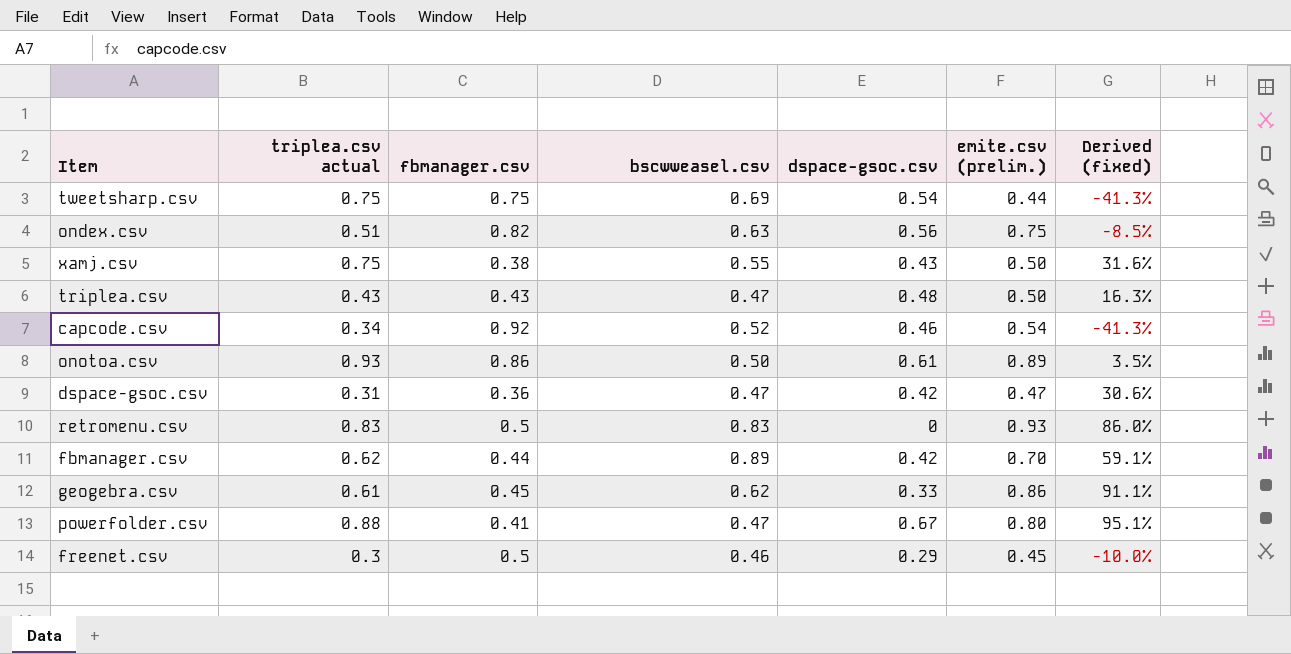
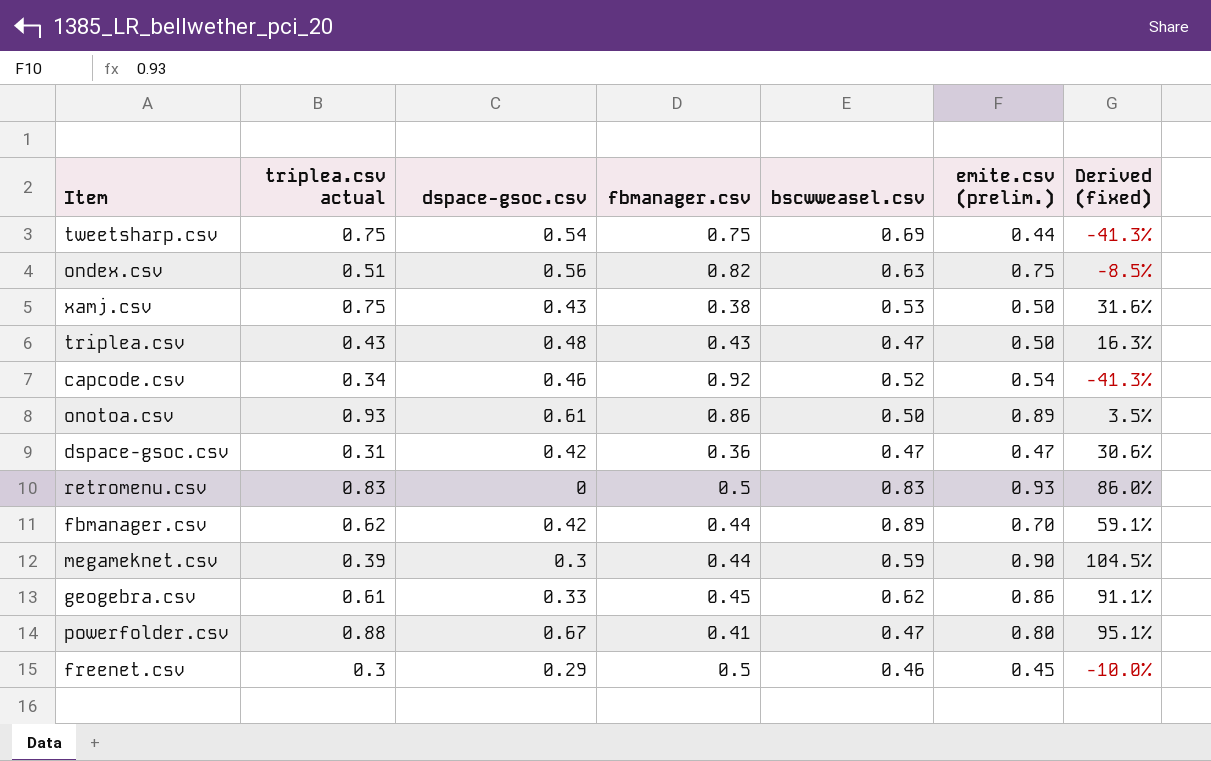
column dspace-gsoc.csv | position: 5 -> 3
xamj.csv | bscwweasel.csv: 0.55 -> 0.53
row megameknet.csv: none -> 0.39 | 0.3 | 0.44 | 0.59 | 0.90 | 104.5%

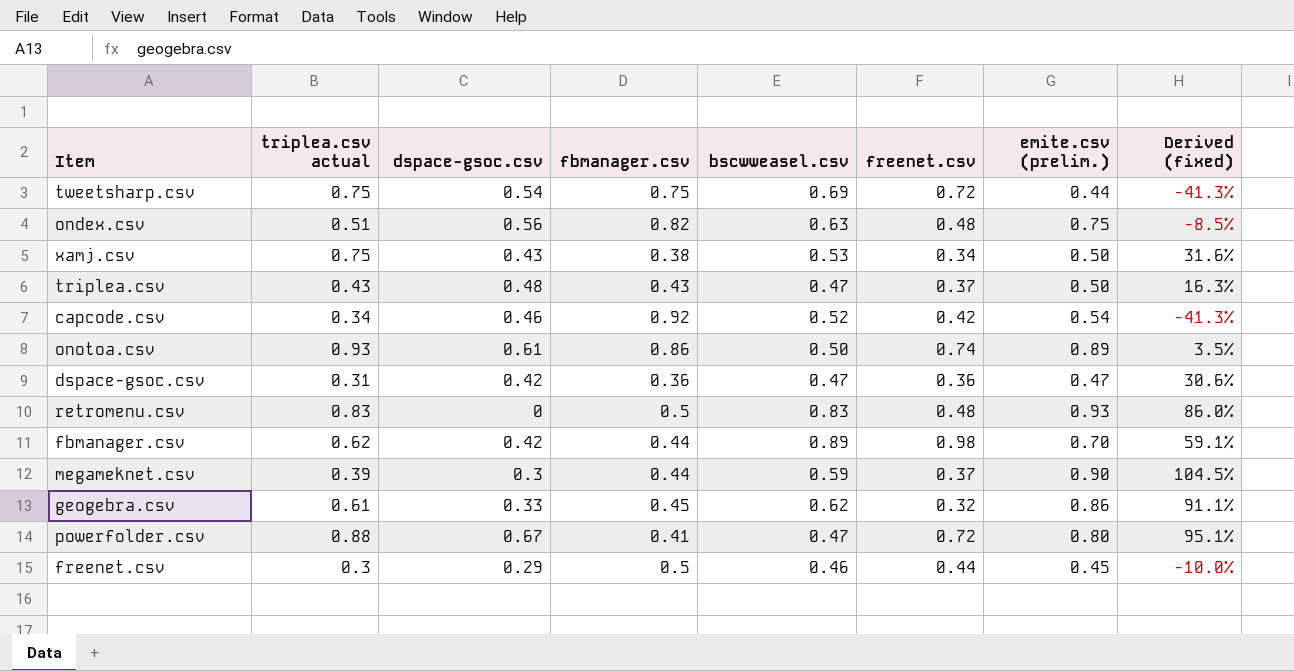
column freenet.csv | position: none -> 6

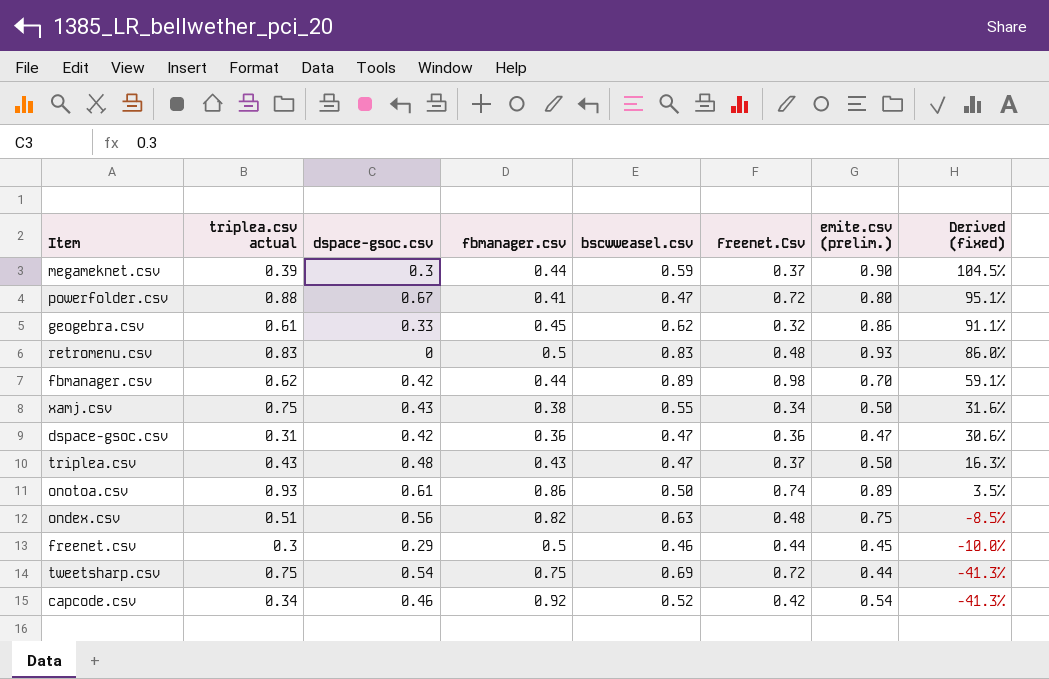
row order: none -> Derived (fixed) descending
column name: freenet.csv -> Freenet.Csv
xamj.csv | bscwweasel.csv: 0.53 -> 0.55

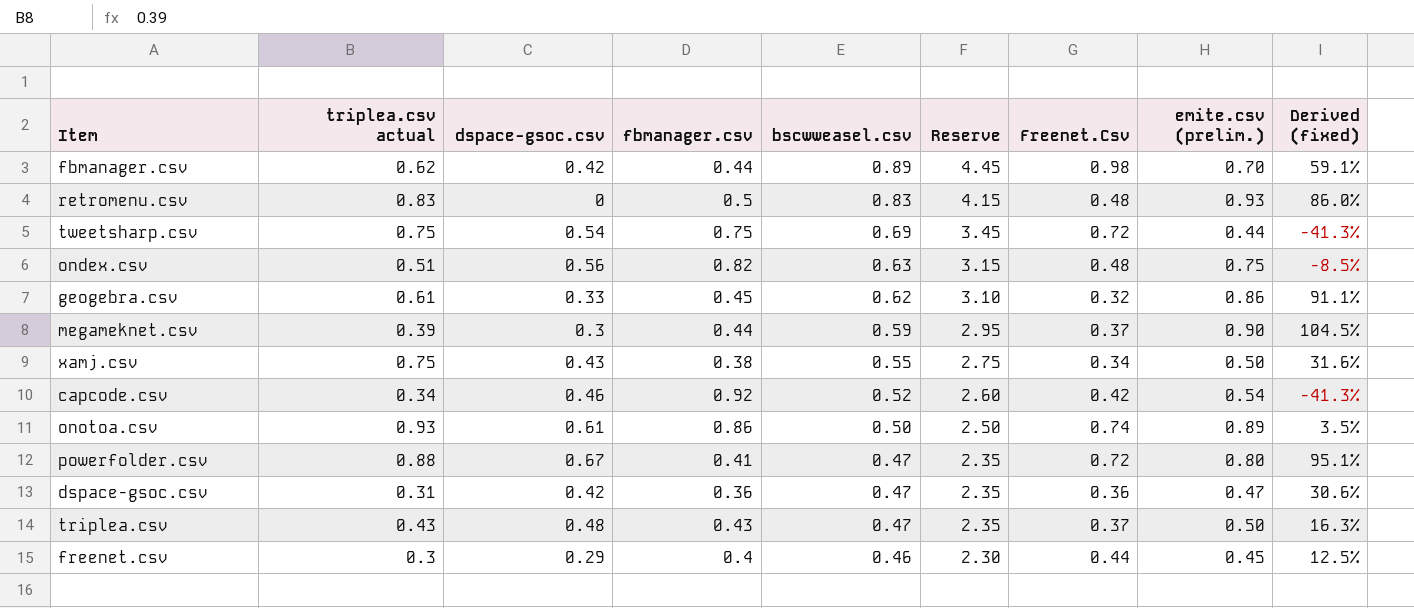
row order: Derived (fixed) descending -> bscwweasel.csv descending
column Reserve | formula: none -> [bscwweasel.csv] * 5
freenet.csv | fbmanager.csv: 0.5 -> 0.4
freenet.csv | Derived (fixed): -10.0% -> 12.5%

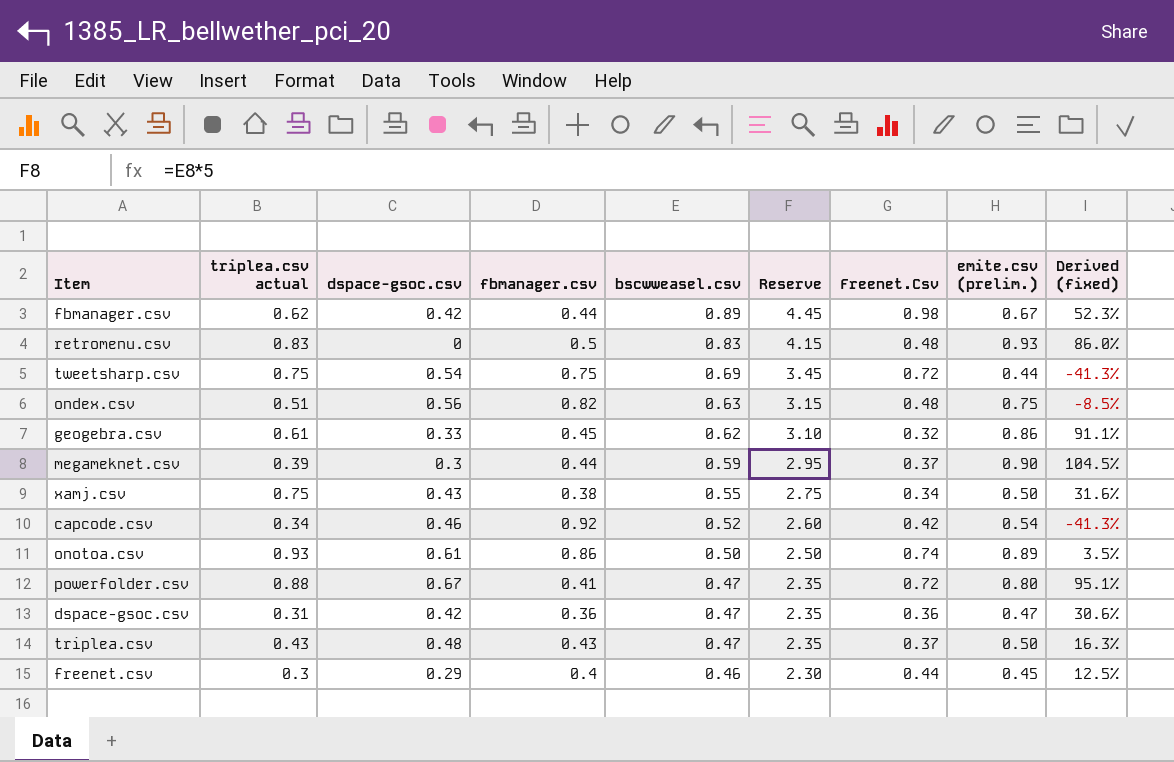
fbmanager.csv | emite.csv (prelim.): 0.70 -> 0.67
fbmanager.csv | Derived (fixed): 59.1% -> 52.3%

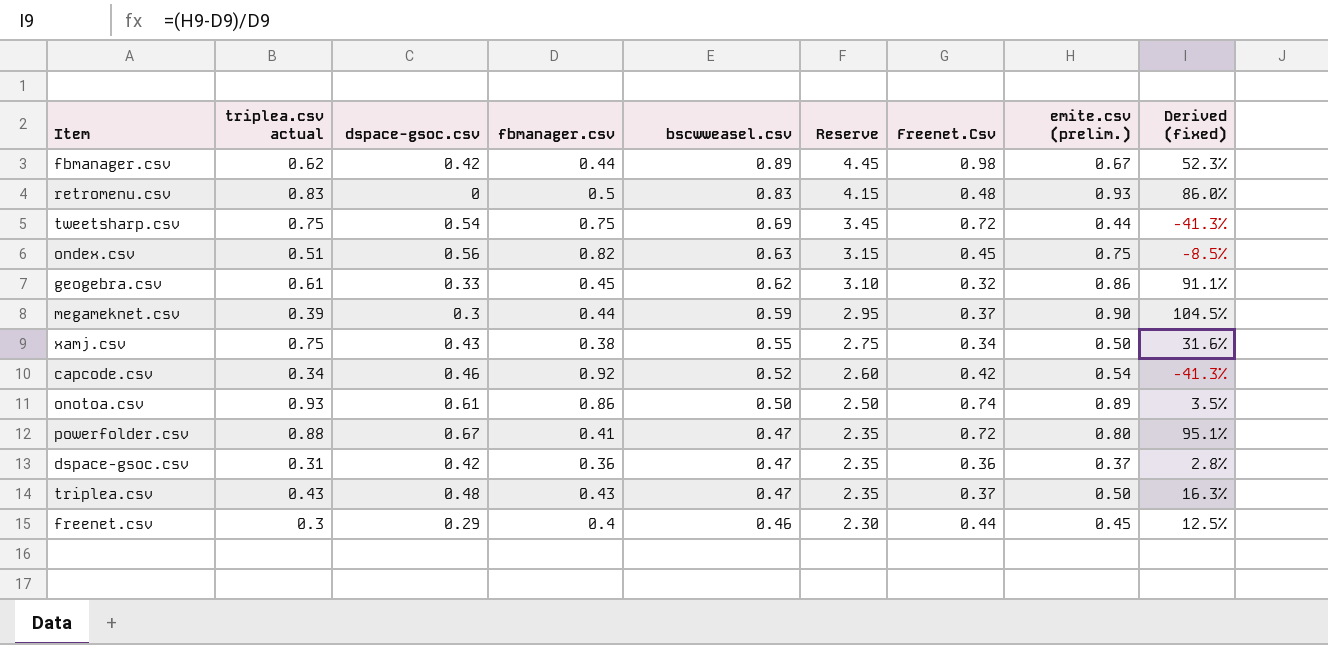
ondex.csv | Freenet.Csv: 0.48 -> 0.45
dspace-gsoc.csv | emite.csv (prelim.): 0.47 -> 0.37
dspace-gsoc.csv | Derived (fixed): 30.6% -> 2.8%

